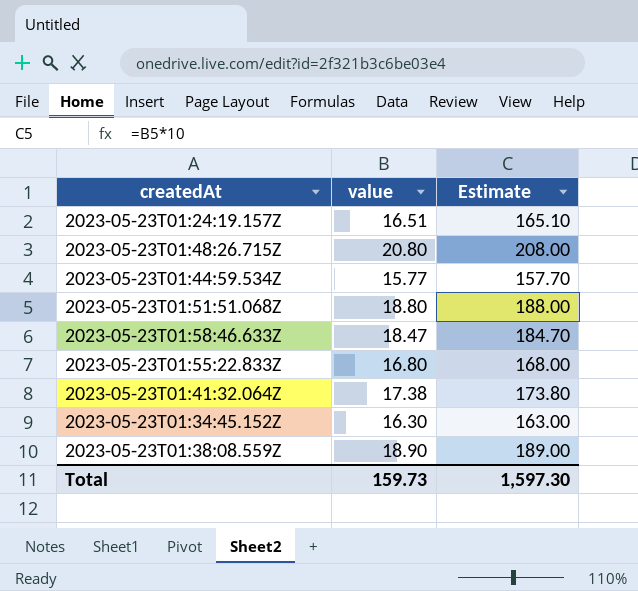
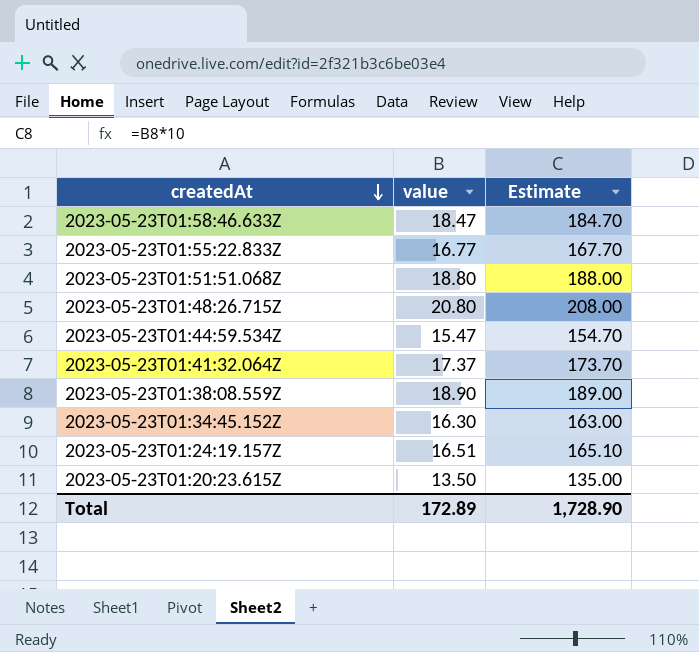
row order: none -> createdAt descending
2023-05-23T01:55:22.833Z | value: 16.80 -> 16.77
2023-05-23T01:55:22.833Z | Estimate: 168.00 -> 167.70
2023-05-23T01:44:59.534Z | value: 15.77 -> 15.47
2023-05-23T01:44:59.534Z | Estimate: 157.70 -> 154.70
2023-05-23T01:41:32.064Z | value: 17.38 -> 17.37
2023-05-23T01:41:32.064Z | Estimate: 173.80 -> 173.70
row 2023-05-23T01:20:23.615Z: none -> 13.50 | 135.00
Total | value: 159.73 -> 172.89
Total | Estimate: 1,597.30 -> 1,728.90

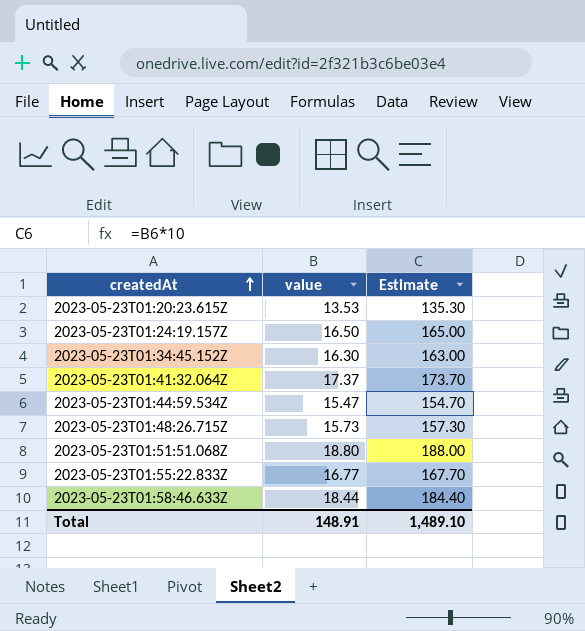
row order: createdAt descending -> createdAt ascending
row 2023-05-23T01:38:08.559Z: 18.90 | 189.00 -> none
2023-05-23T01:20:23.615Z | value: 13.50 -> 13.53
2023-05-23T01:20:23.615Z | Estimate: 135.00 -> 135.30
2023-05-23T01:24:19.157Z | value: 16.51 -> 16.50
2023-05-23T01:24:19.157Z | Estimate: 165.10 -> 165.00
2023-05-23T01:48:26.715Z | value: 20.80 -> 15.73
2023-05-23T01:48:26.715Z | Estimate: 208.00 -> 157.30
2023-05-23T01:58:46.633Z | value: 18.47 -> 18.44
2023-05-23T01:58:46.633Z | Estimate: 184.70 -> 184.40
Total | value: 172.89 -> 148.91
Total | Estimate: 1,728.90 -> 1,489.10

